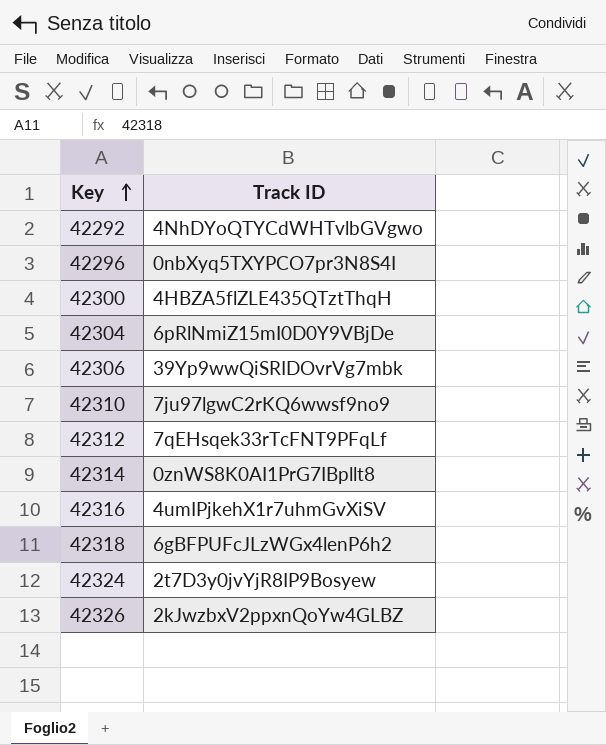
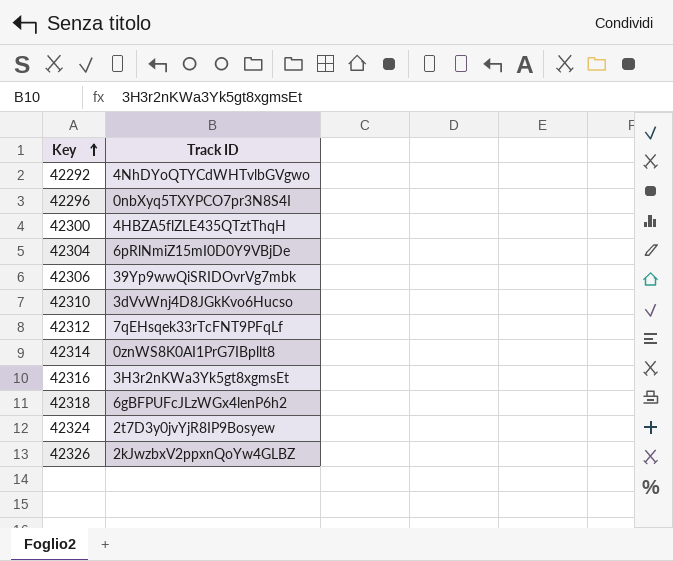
42310 | Track ID: 7ju97lgwC2rKQ6wwsf9no9 -> 3dVvWnj4D8JGkKvo6Hucso
42316 | Track ID: 4umIPjkehX1r7uhmGvXiSV -> 3H3r2nKWa3Yk5gt8xgmsEt

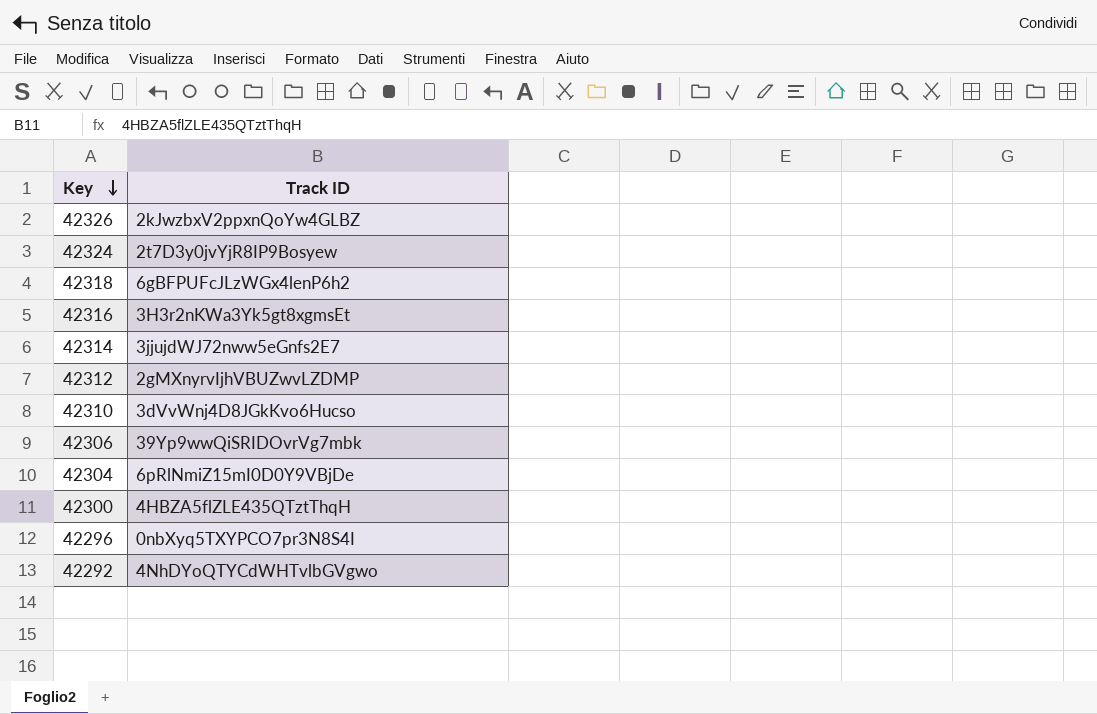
row order: Key ascending -> Key descending
42314 | Track ID: 0znWS8K0AI1PrG7IBpllt8 -> 3jjujdWJ72nww5eGnfs2E7
42312 | Track ID: 7qEHsqek33rTcFNT9PFqLf -> 2gMXnyrvIjhVBUZwvLZDMP

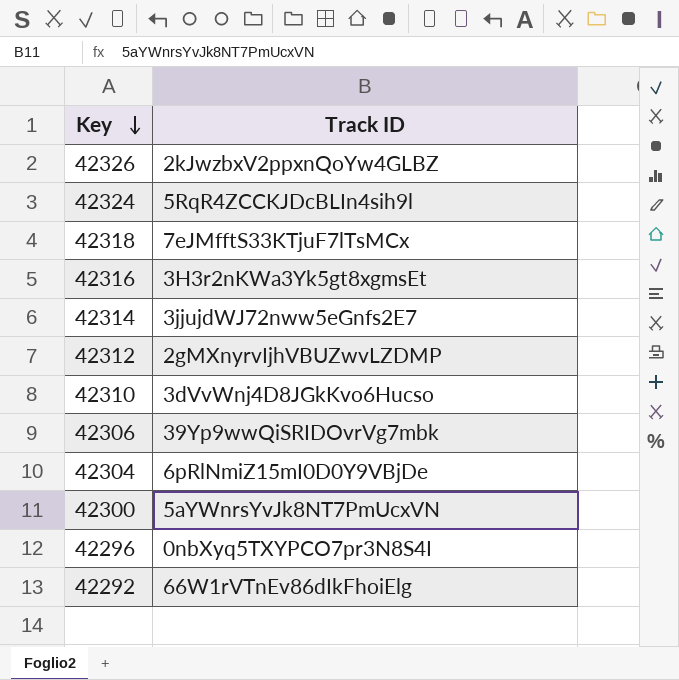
42324 | Track ID: 2t7D3y0jvYjR8IP9Bosyew -> 5RqR4ZCCKJDcBLIn4sih9l
42318 | Track ID: 6gBFPUFcJLzWGx4lenP6h2 -> 7eJMfftS33KTjuF7lTsMCx
42300 | Track ID: 4HBZA5flZLE435QTztThqH -> 5aYWnrsYvJk8NT7PmUcxVN
42292 | Track ID: 4NhDYoQTYCdWHTvlbGVgwo -> 66W1rVTnEv86dIkFhoiElg

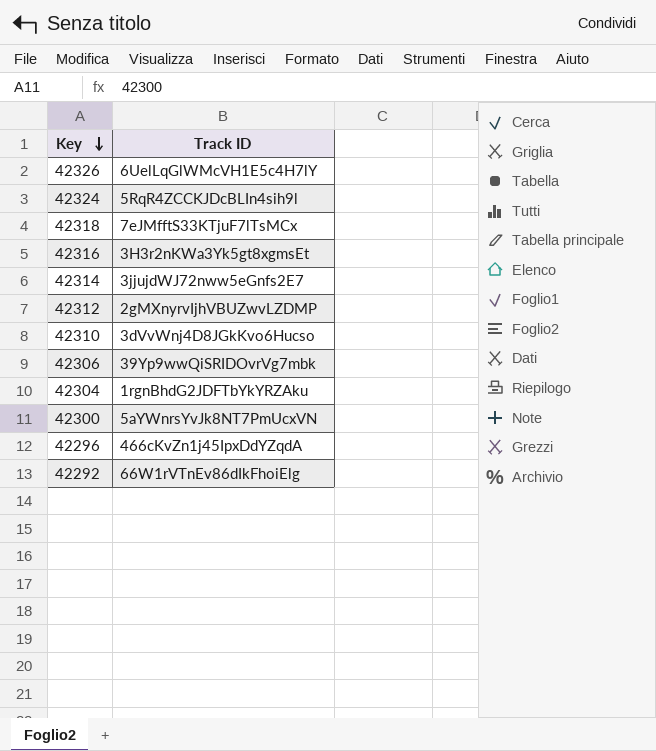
42326 | Track ID: 2kJwzbxV2ppxnQoYw4GLBZ -> 6UelLqGlWMcVH1E5c4H7lY
42304 | Track ID: 6pRlNmiZ15mI0D0Y9VBjDe -> 1rgnBhdG2JDFTbYkYRZAku
42296 | Track ID: 0nbXyq5TXYPCO7pr3N8S4I -> 466cKvZn1j45IpxDdYZqdA

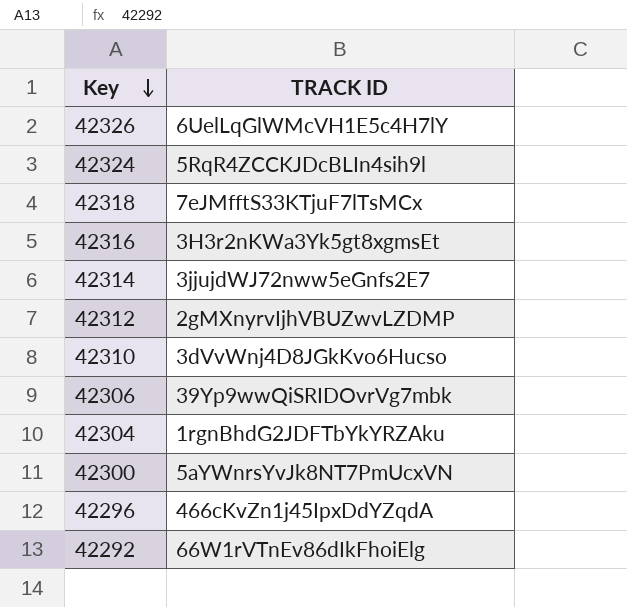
column name: Track ID -> TRACK ID

